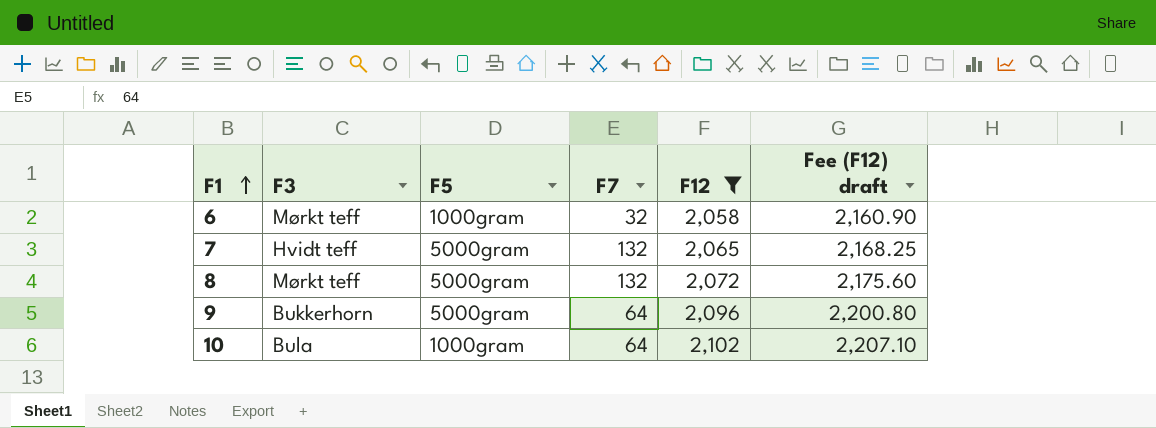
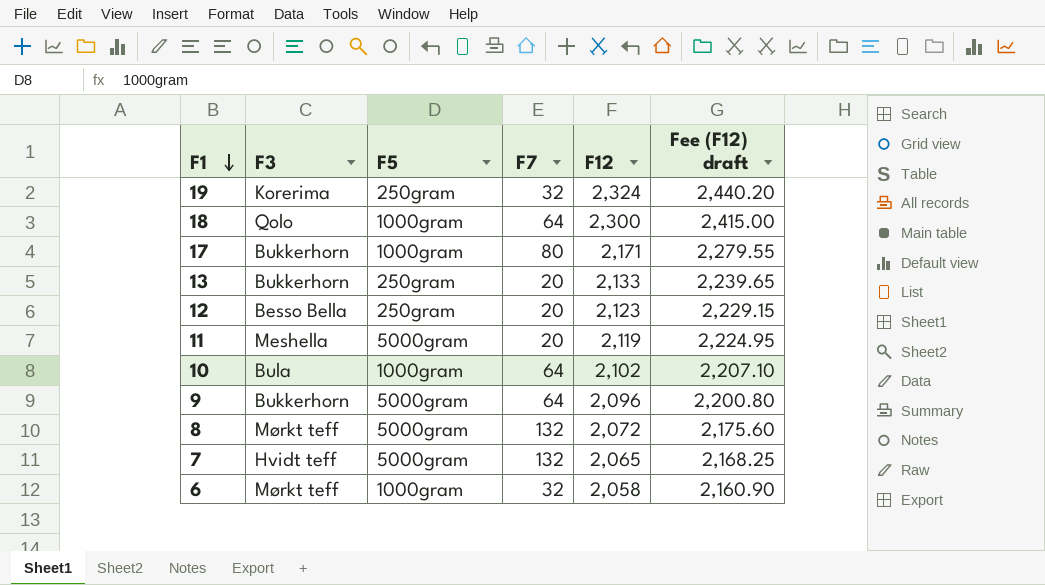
filter: F12 <= 2,102 -> none
row order: F1 ascending -> F1 descending

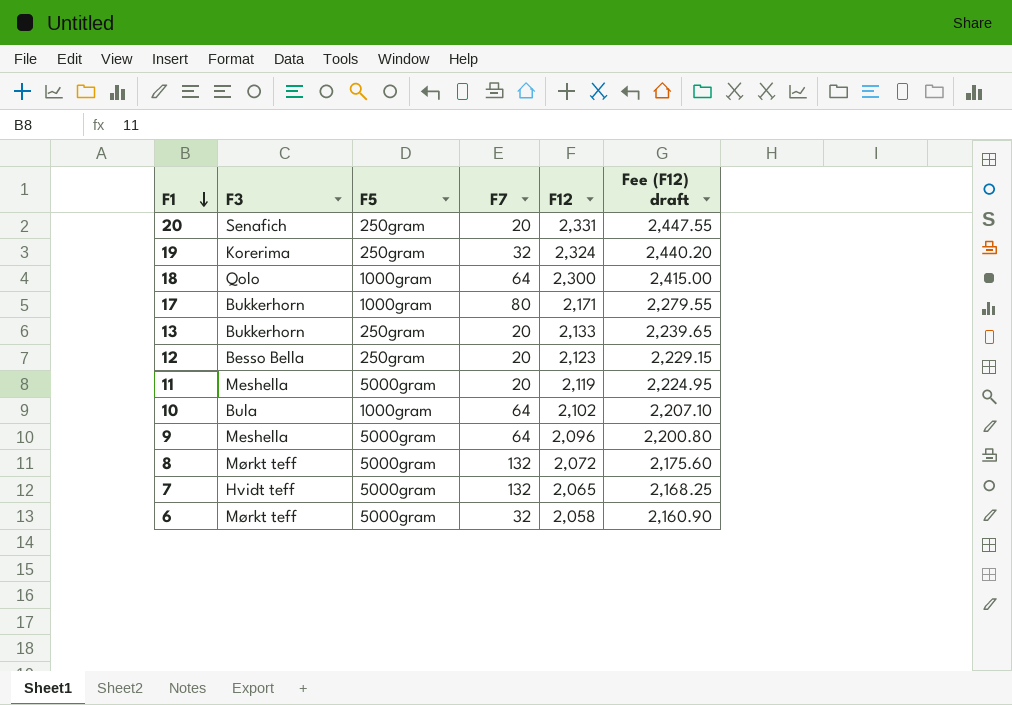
row 20: none -> Senafich | 250gram | 20 | 2,331 | 2,447.55
9 | F3: Bukkerhorn -> Meshella
6 | F5: 1000gram -> 5000gram

